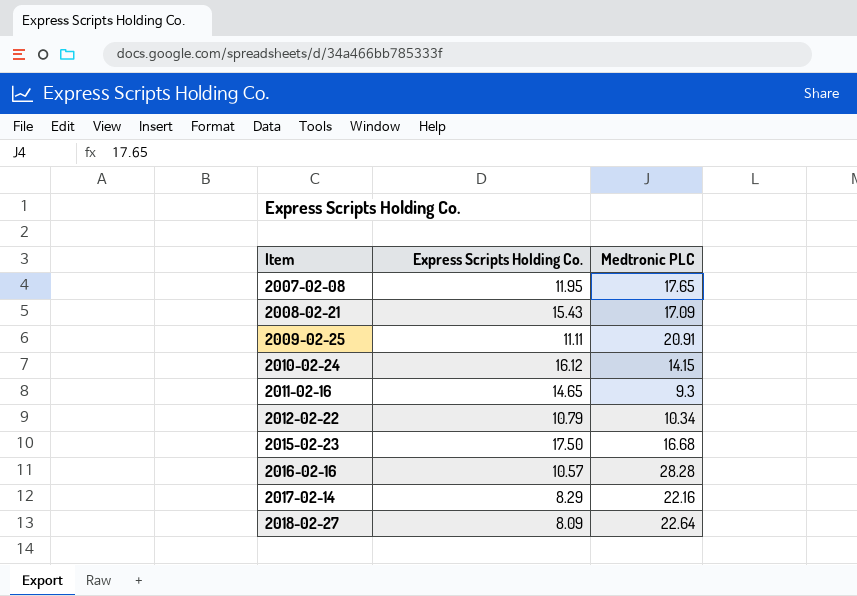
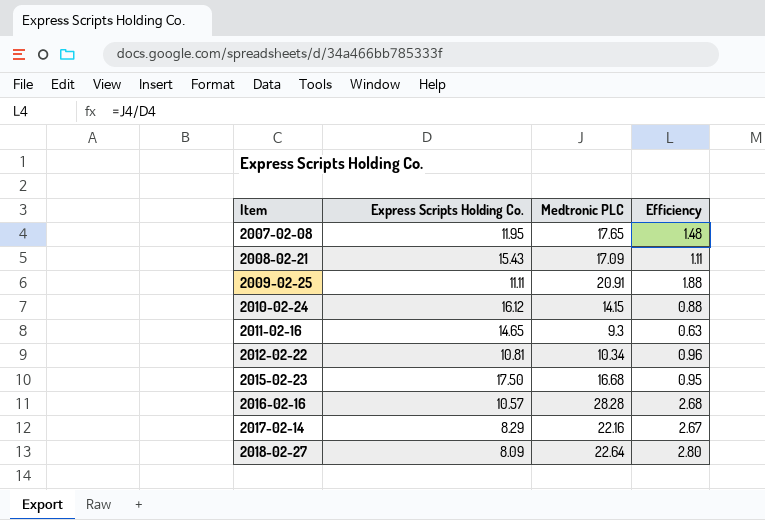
column Efficiency | formula: none -> [Medtronic PLC] / [Express Scripts Holding Co.]
2012-02-22 | Express Scripts Holding Co.: 10.79 -> 10.81

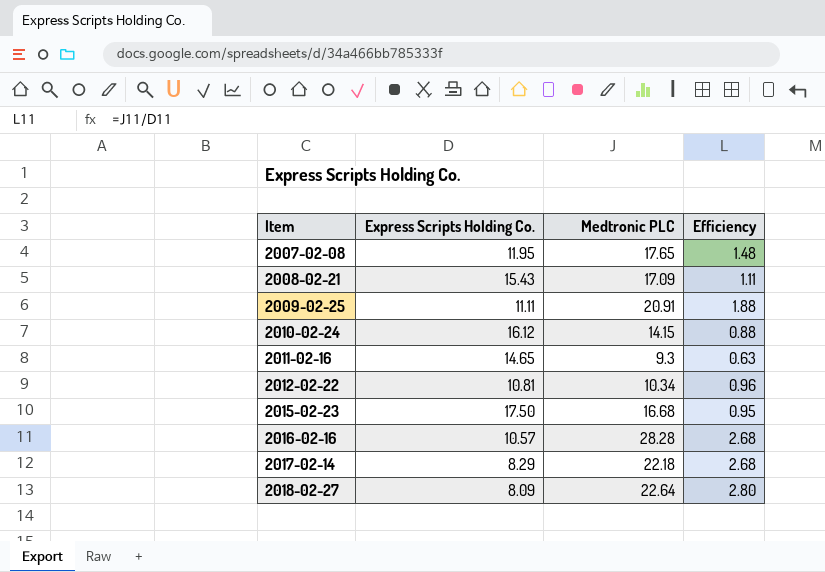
2017-02-14 | Medtronic PLC: 22.16 -> 22.18
2017-02-14 | Efficiency: 2.67 -> 2.68

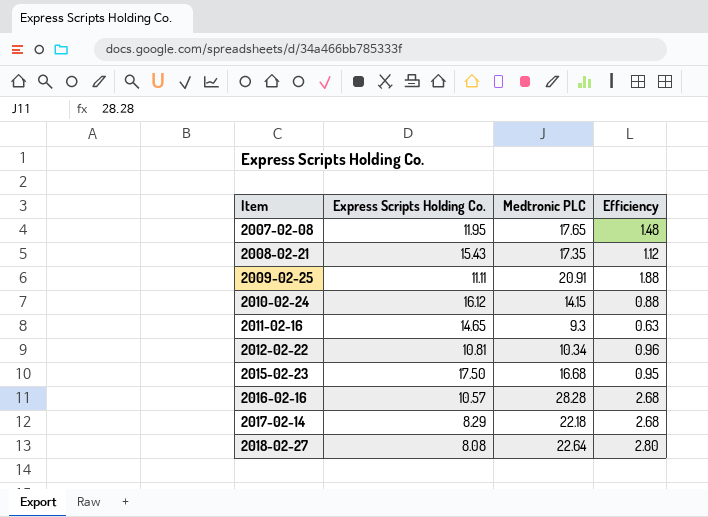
2008-02-21 | Medtronic PLC: 17.09 -> 17.35
2008-02-21 | Efficiency: 1.11 -> 1.12
2018-02-27 | Express Scripts Holding Co.: 8.09 -> 8.08

